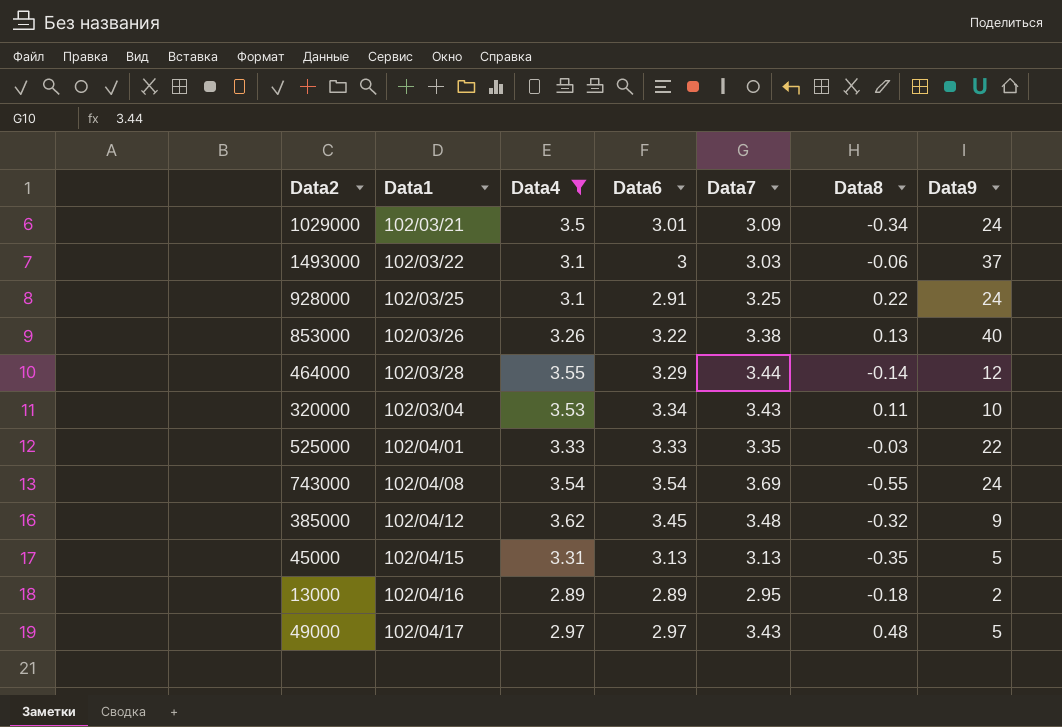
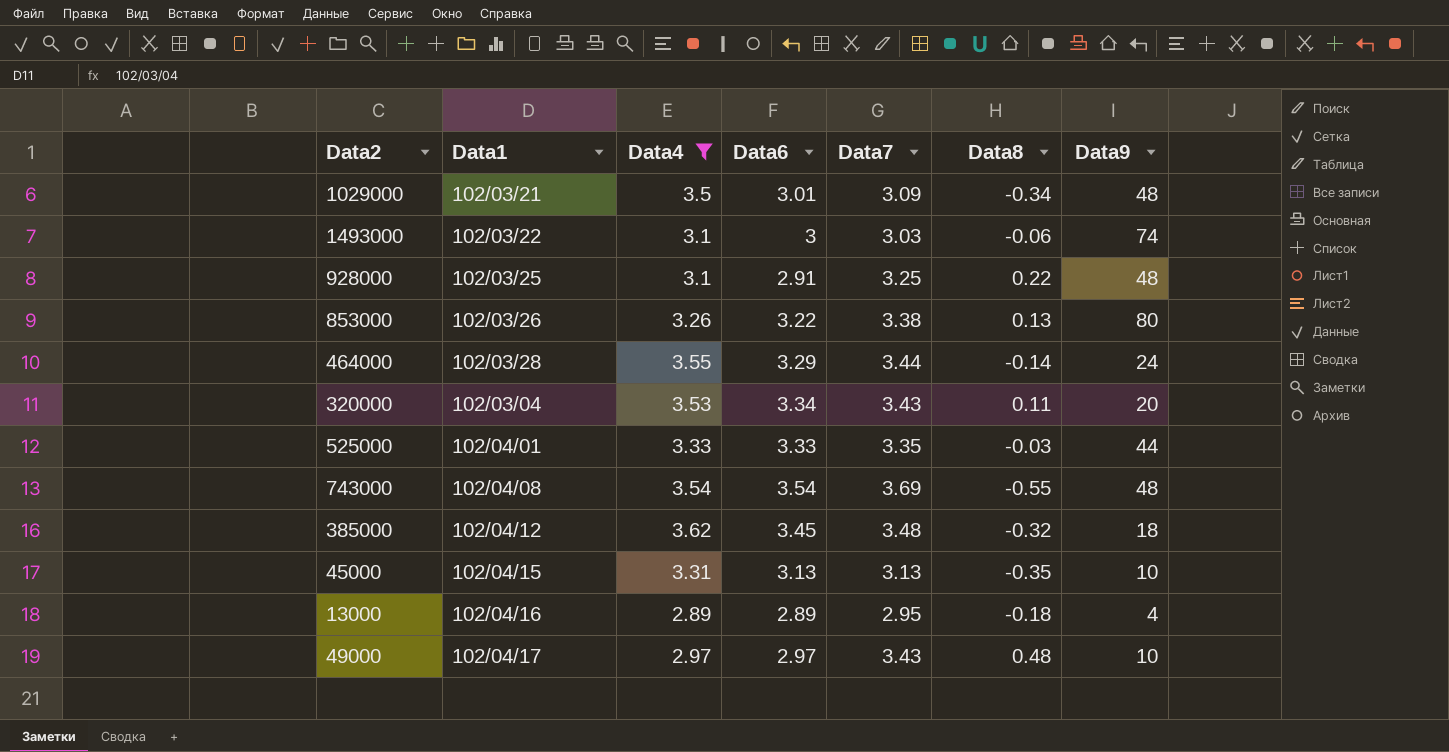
1029000 | Data9: 24 -> 48
1493000 | Data9: 37 -> 74
928000 | Data9: 24 -> 48
853000 | Data9: 40 -> 80
464000 | Data9: 12 -> 24
320000 | Data9: 10 -> 20
525000 | Data9: 22 -> 44
743000 | Data9: 24 -> 48
385000 | Data9: 9 -> 18
45000 | Data9: 5 -> 10
13000 | Data9: 2 -> 4
49000 | Data9: 5 -> 10

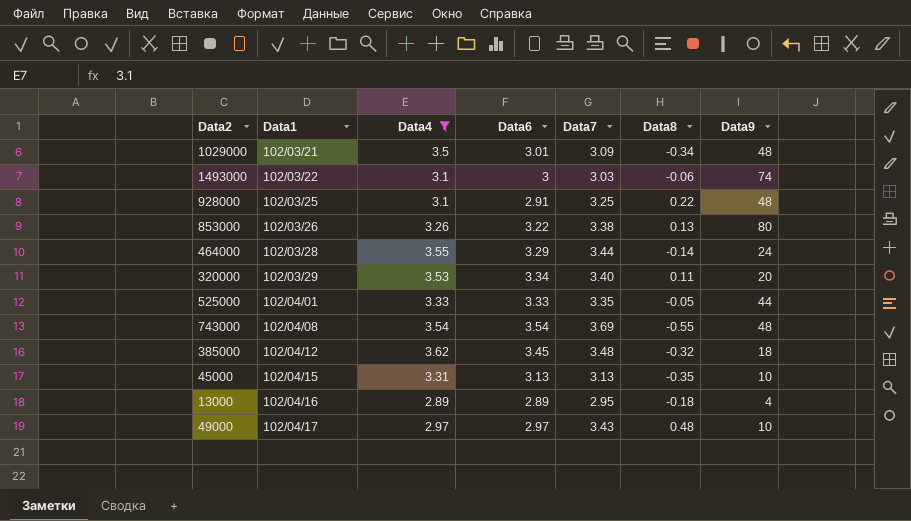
320000 | Data1: 102/03/04 -> 102/03/29
320000 | Data7: 3.43 -> 3.40
525000 | Data8: -0.03 -> -0.05

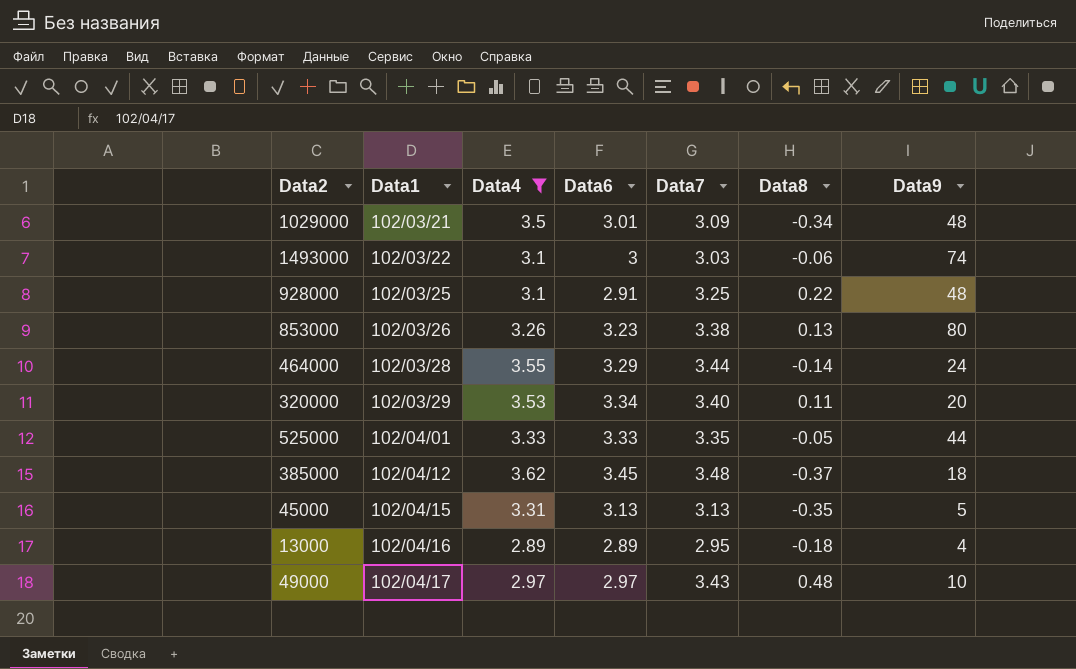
row 743000: 102/04/08 | 3.54 | 3.54 | 3.69 | -0.55 | 48 -> none
853000 | Data6: 3.22 -> 3.23
385000 | Data8: -0.32 -> -0.37
45000 | Data9: 10 -> 5

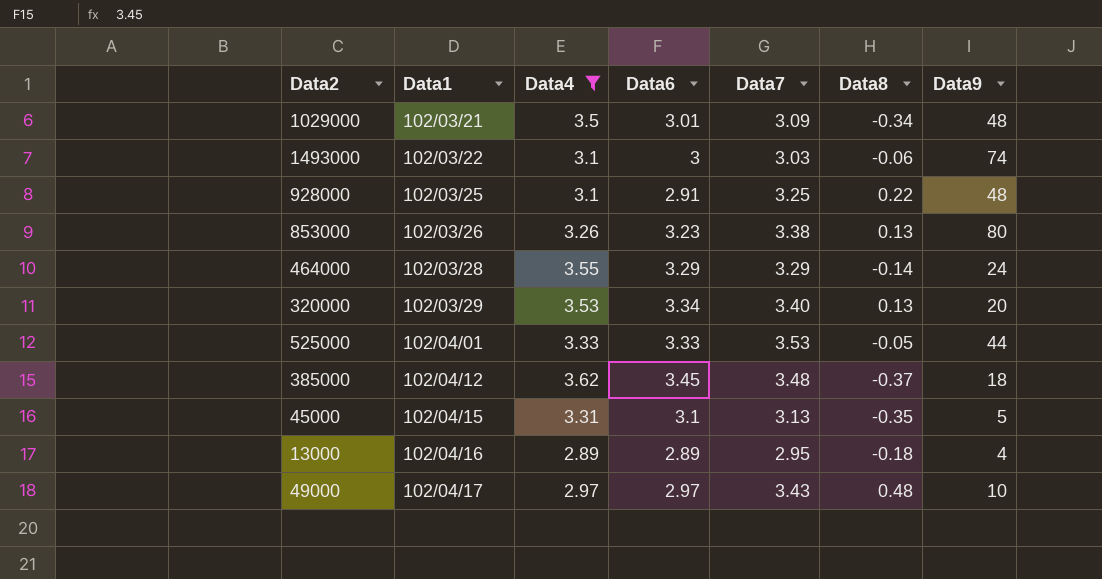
464000 | Data7: 3.44 -> 3.29
320000 | Data8: 0.11 -> 0.13
525000 | Data7: 3.35 -> 3.53
45000 | Data6: 3.13 -> 3.1

